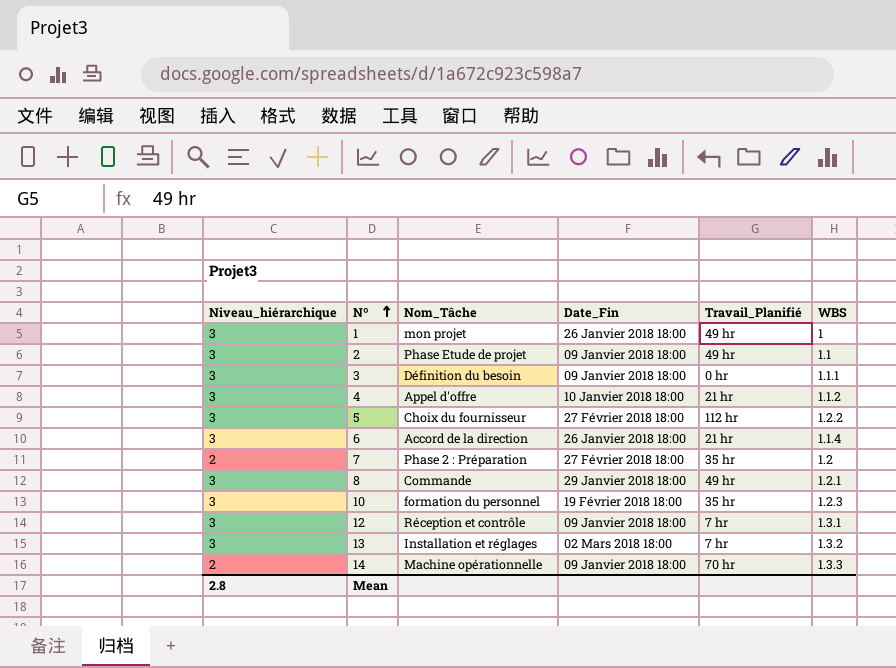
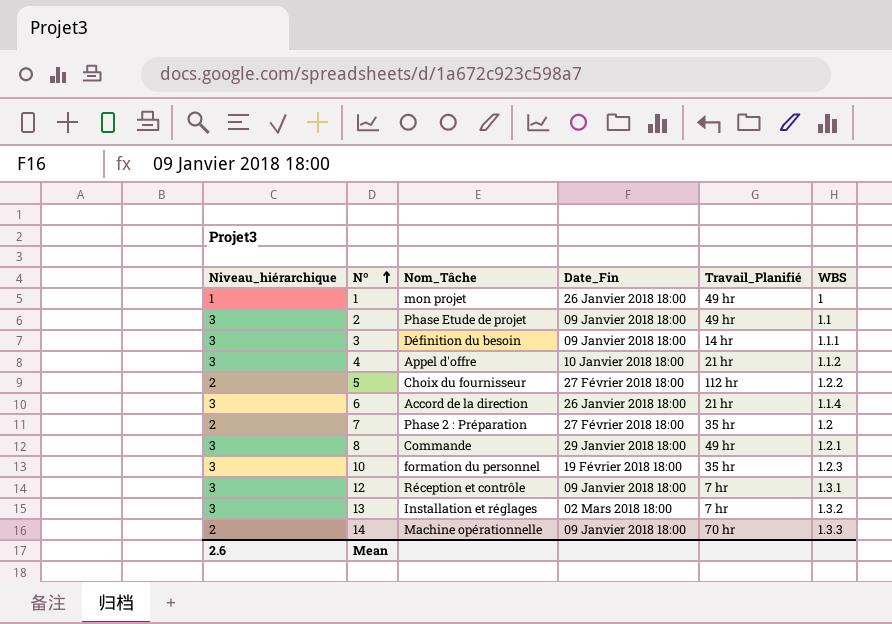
1 | Niveau_hiérarchique: 3 -> 1
3 | Travail_Planifié: 0 hr -> 14 hr
5 | Niveau_hiérarchique: 3 -> 2
Mean | Niveau_hiérarchique: 2.8 -> 2.6

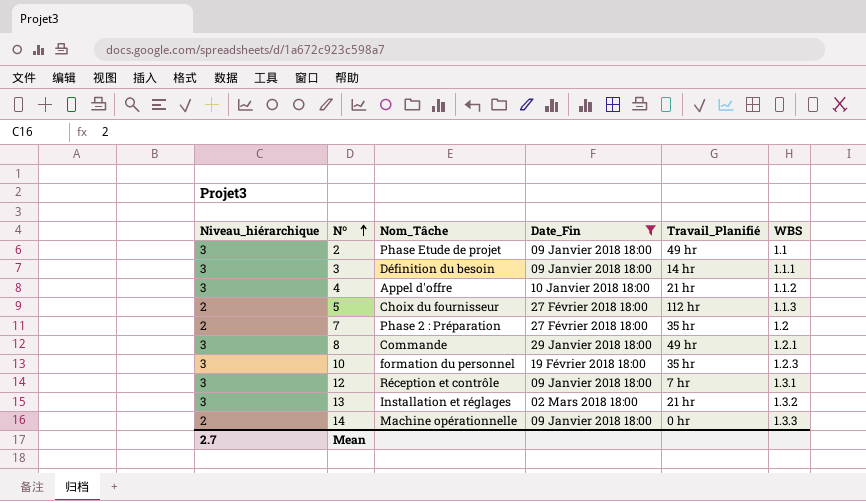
filter: none -> Date_Fin != 26 Janvier 2018 18:00
5 | WBS: 1.2.2 -> 1.1.3
13 | Travail_Planifié: 7 hr -> 21 hr
14 | Travail_Planifié: 70 hr -> 0 hr
Mean | Niveau_hiérarchique: 2.6 -> 2.7

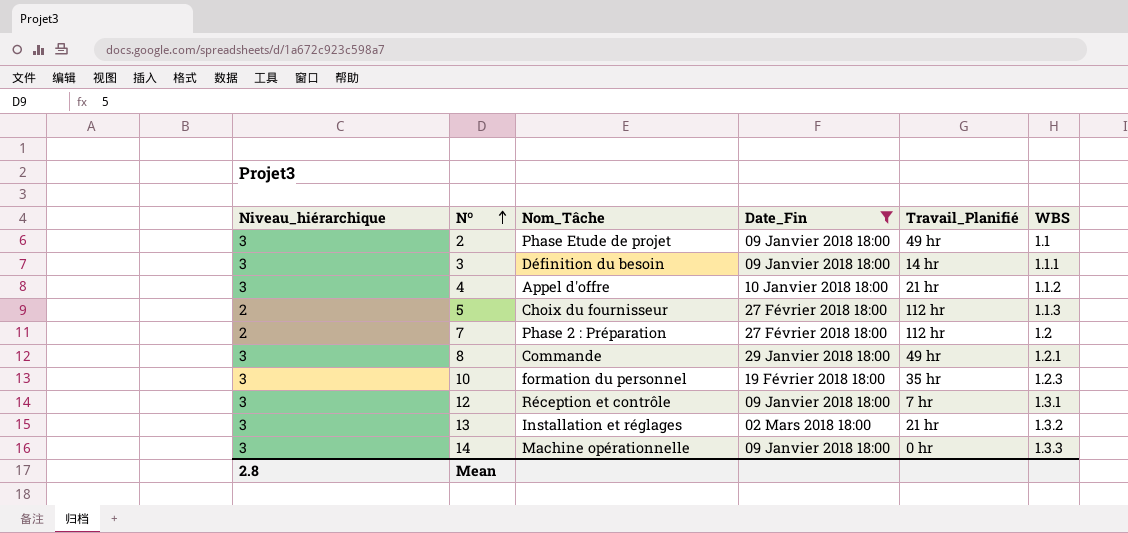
7 | Travail_Planifié: 35 hr -> 112 hr
14 | Niveau_hiérarchique: 2 -> 3
Mean | Niveau_hiérarchique: 2.7 -> 2.8

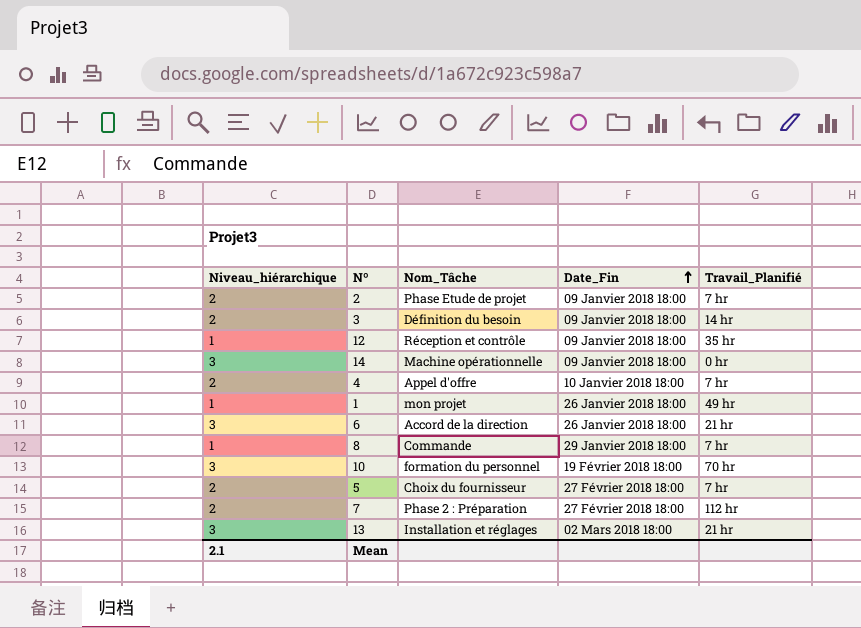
filter: Date_Fin != 26 Janvier 2018 18:00 -> none
row order: Nº ascending -> Date_Fin ascending
column WBS | position: 6 -> none
2 | Niveau_hiérarchique: 3 -> 2
2 | Travail_Planifié: 49 hr -> 7 hr
3 | Niveau_hiérarchique: 3 -> 2
12 | Niveau_hiérarchique: 3 -> 1
12 | Travail_Planifié: 7 hr -> 35 hr
4 | Niveau_hiérarchique: 3 -> 2
4 | Travail_Planifié: 21 hr -> 7 hr
8 | Niveau_hiérarchique: 3 -> 1
8 | Travail_Planifié: 49 hr -> 7 hr
10 | Travail_Planifié: 35 hr -> 70 hr
5 | Travail_Planifié: 112 hr -> 7 hr
Mean | Niveau_hiérarchique: 2.8 -> 2.1

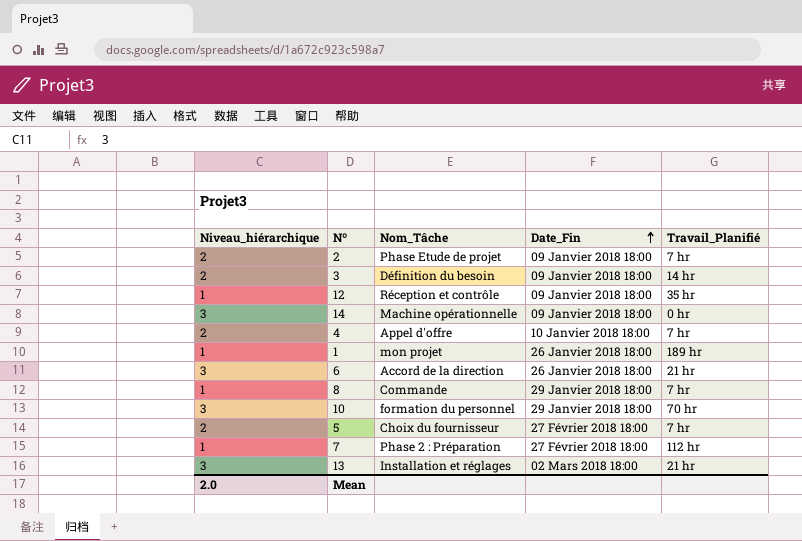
1 | Travail_Planifié: 49 hr -> 189 hr
10 | Date_Fin: 19 Février 2018 18:00 -> 29 Janvier 2018 18:00
7 | Niveau_hiérarchique: 2 -> 1
Mean | Niveau_hiérarchique: 2.1 -> 2.0

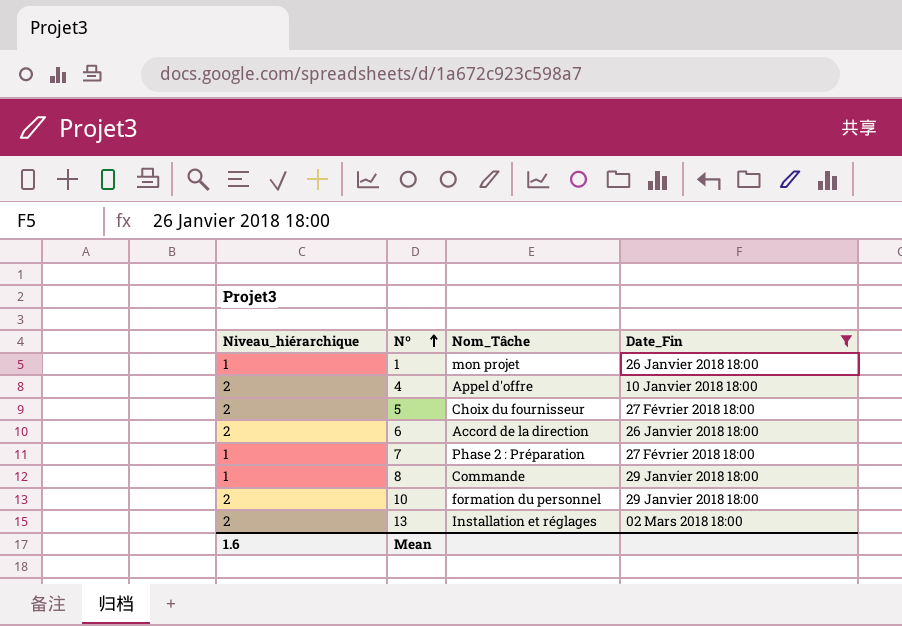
filter: none -> Date_Fin != 09 Janvier 2018 18:00
row order: Date_Fin ascending -> Nº ascending
column Travail_Planifié | position: 5 -> none
6 | Niveau_hiérarchique: 3 -> 2
10 | Niveau_hiérarchique: 3 -> 2
13 | Niveau_hiérarchique: 3 -> 2
Mean | Niveau_hiérarchique: 2.0 -> 1.6

